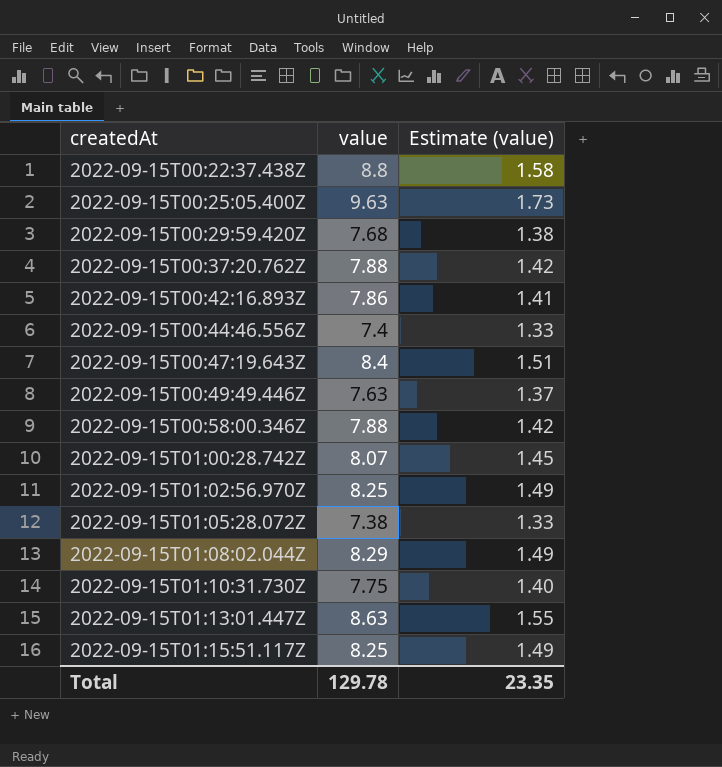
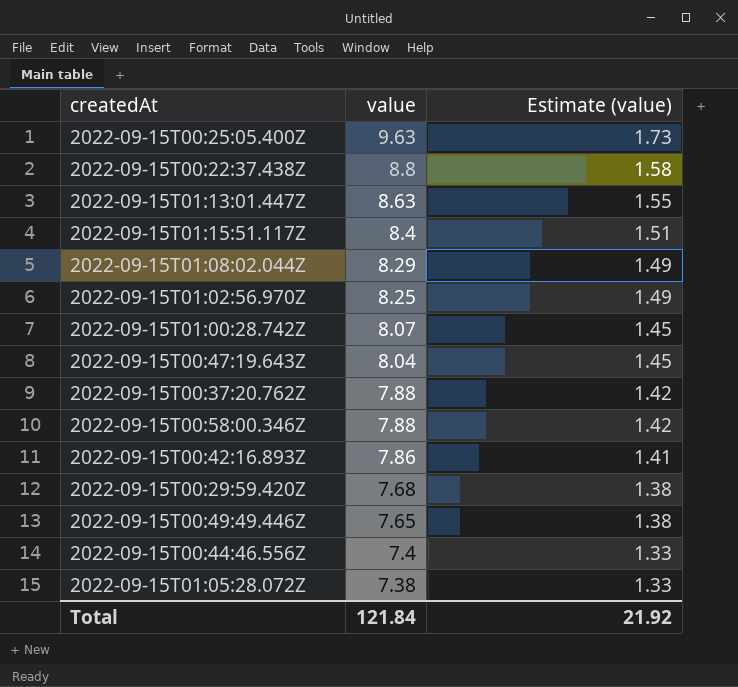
row order: createdAt ascending -> value descending
row 2022-09-15T01:10:31.730Z: 7.75 | 1.40 -> none
2022-09-15T01:15:51.117Z | value: 8.25 -> 8.4
2022-09-15T01:15:51.117Z | Estimate (value): 1.49 -> 1.51
2022-09-15T00:47:19.643Z | value: 8.4 -> 8.04
2022-09-15T00:47:19.643Z | Estimate (value): 1.51 -> 1.45
2022-09-15T00:49:49.446Z | value: 7.63 -> 7.65
2022-09-15T00:49:49.446Z | Estimate (value): 1.37 -> 1.38
Total | value: 129.78 -> 121.84
Total | Estimate (value): 23.35 -> 21.92

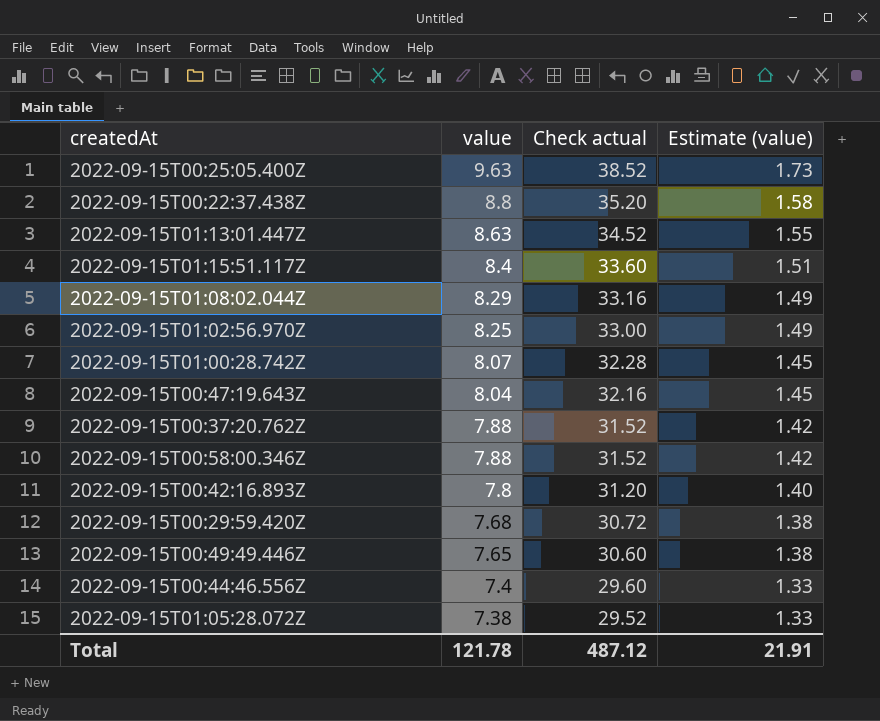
column Check actual | formula: none -> [value] * 4
2022-09-15T00:42:16.893Z | value: 7.86 -> 7.8
2022-09-15T00:42:16.893Z | Estimate (value): 1.41 -> 1.40
Total | value: 121.84 -> 121.78
Total | Estimate (value): 21.92 -> 21.91

